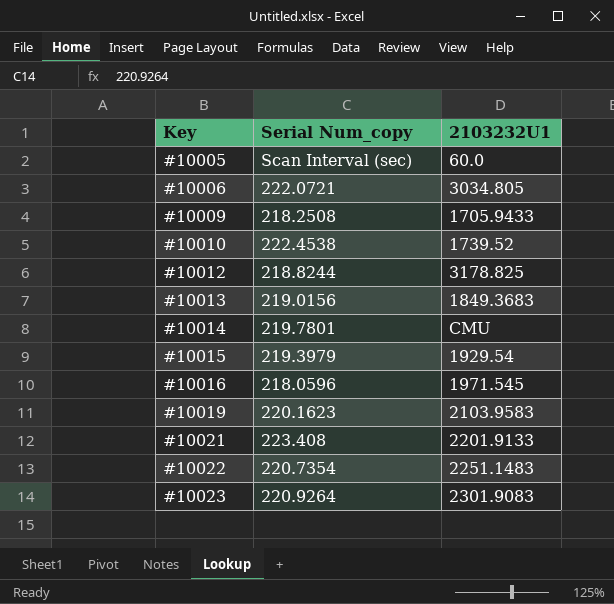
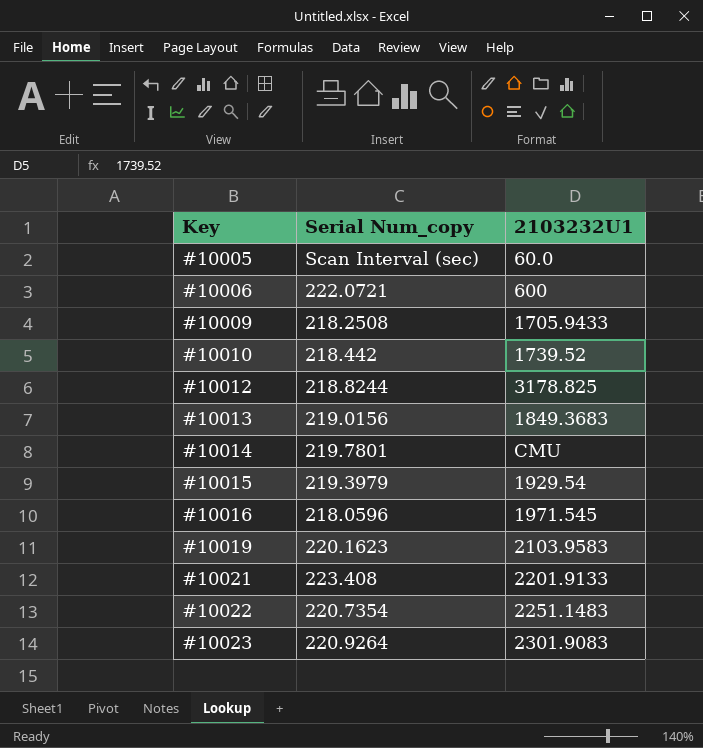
#10006 | 2103232U1: 3034.805 -> 600
#10010 | Serial Num_copy: 222.4538 -> 218.442

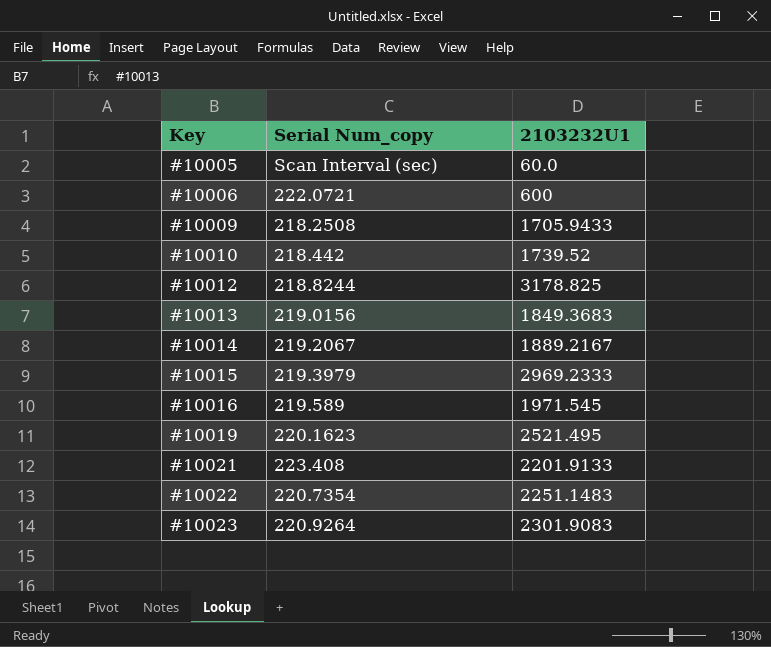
#10014 | Serial Num_copy: 219.7801 -> 219.2067
#10014 | 2103232U1: CMU -> 1889.2167
#10015 | 2103232U1: 1929.54 -> 2969.2333
#10016 | Serial Num_copy: 218.0596 -> 219.589
#10019 | 2103232U1: 2103.9583 -> 2521.495

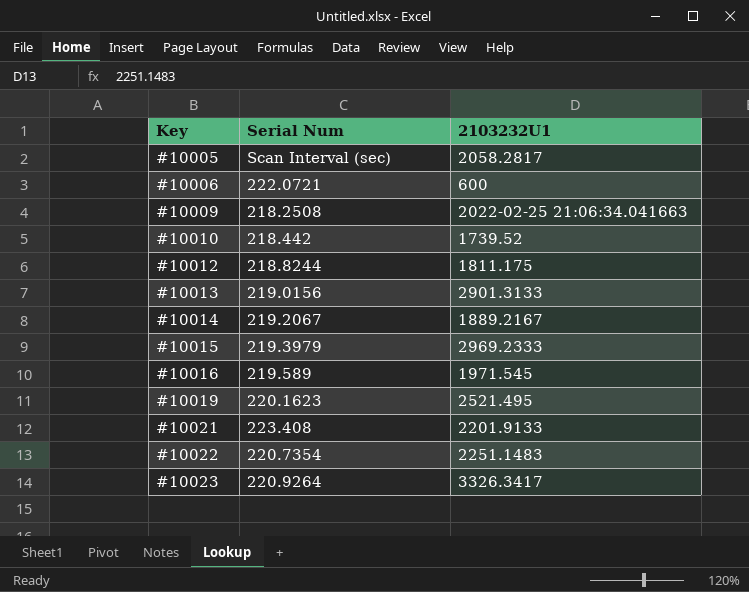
column name: Serial Num_copy -> Serial Num
#10005 | 2103232U1: 60.0 -> 2058.2817
#10009 | 2103232U1: 1705.9433 -> 2022-02-25 21:06:34.041663
#10012 | 2103232U1: 3178.825 -> 1811.175
#10013 | 2103232U1: 1849.3683 -> 2901.3133
#10023 | 2103232U1: 2301.9083 -> 3326.3417

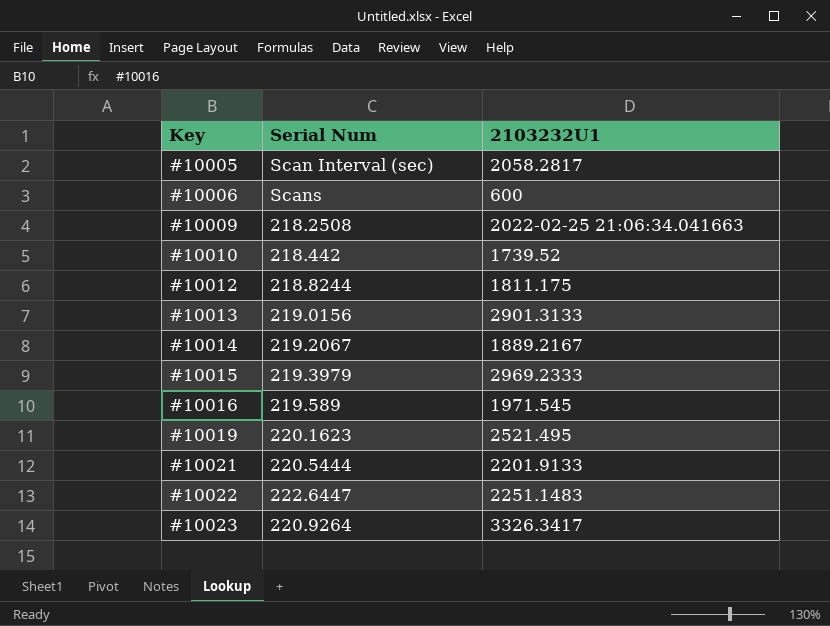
#10006 | Serial Num: 222.0721 -> Scans
#10021 | Serial Num: 223.408 -> 220.5444
#10022 | Serial Num: 220.7354 -> 222.6447

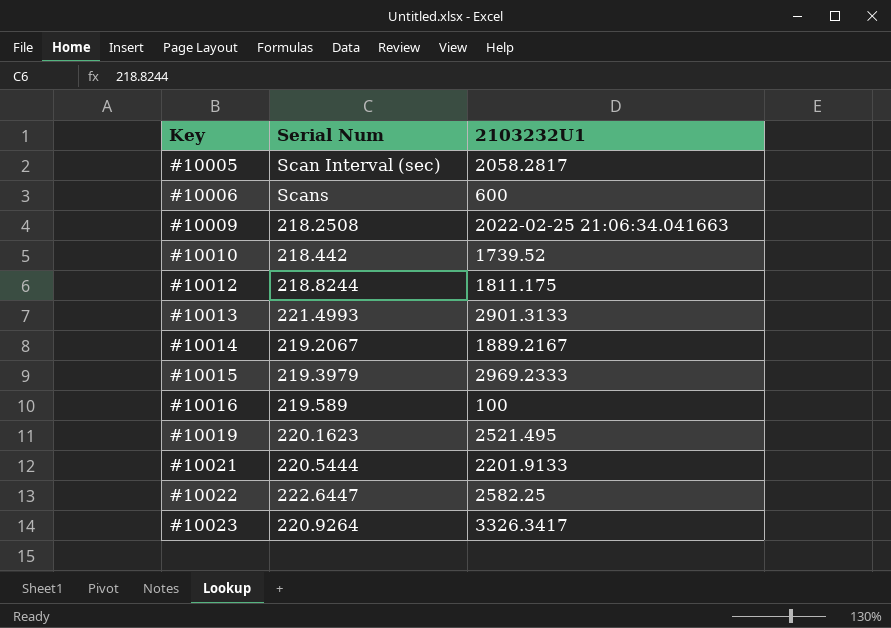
#10013 | Serial Num: 219.0156 -> 221.4993
#10016 | 2103232U1: 1971.545 -> 100
#10022 | 2103232U1: 2251.1483 -> 2582.25

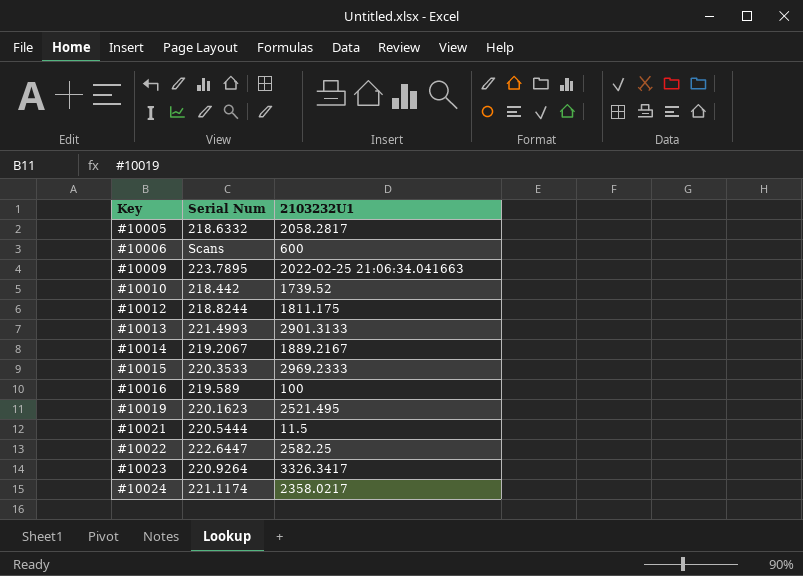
#10005 | Serial Num: Scan Interval (sec) -> 218.6332
#10009 | Serial Num: 218.2508 -> 223.7895
#10015 | Serial Num: 219.3979 -> 220.3533
#10021 | 2103232U1: 2201.9133 -> 11.5
row #10024: none -> 221.1174 | 2358.0217

